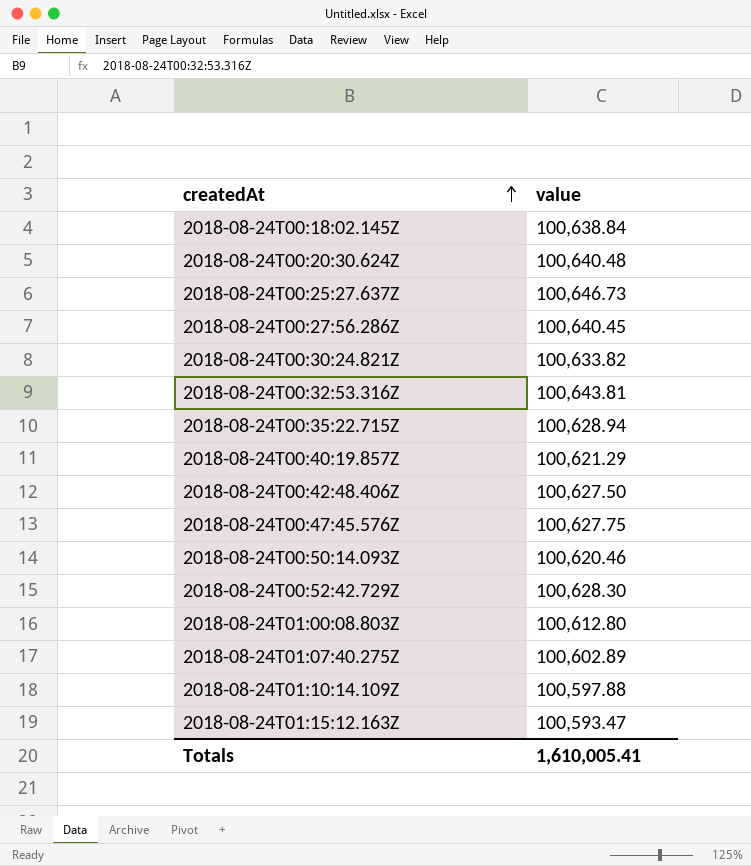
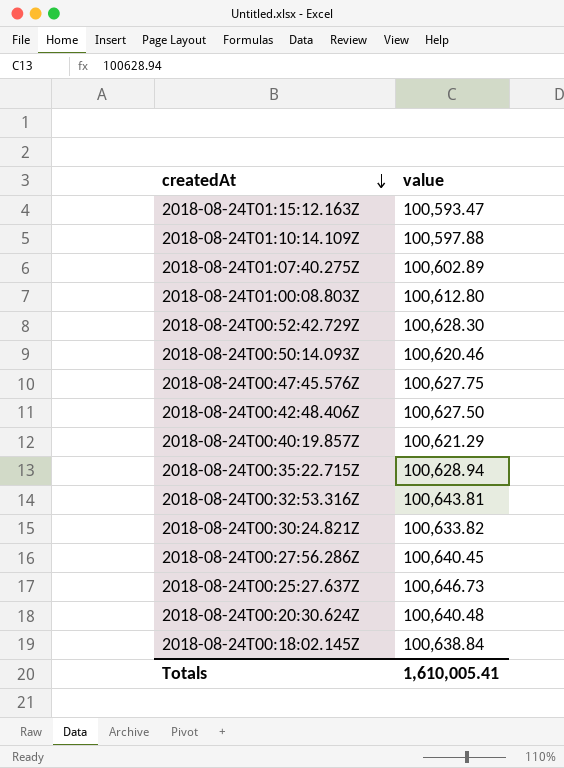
row order: createdAt ascending -> createdAt descending

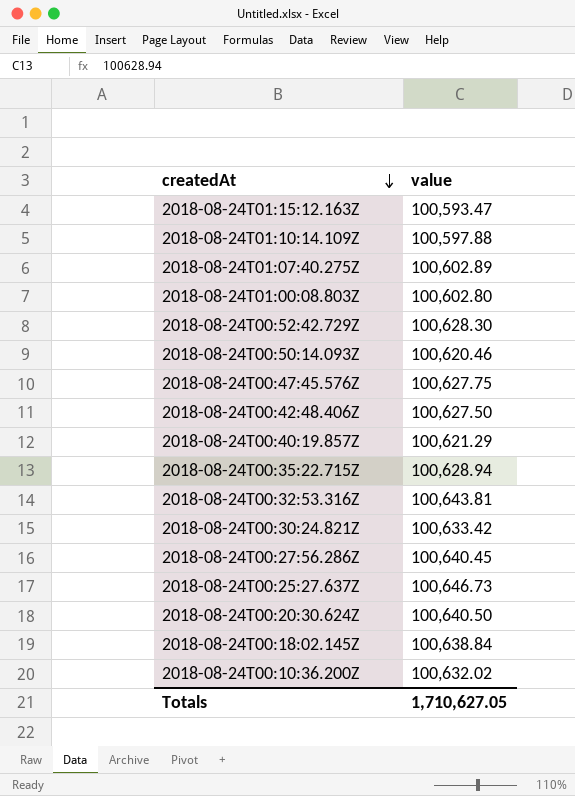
2018-08-24T01:00:08.803Z | value: 100,612.80 -> 100,602.80
2018-08-24T00:30:24.821Z | value: 100,633.82 -> 100,633.42
2018-08-24T00:20:30.624Z | value: 100,640.48 -> 100,640.50
row 2018-08-24T00:10:36.200Z: none -> 100,632.02
Totals | value: 1,610,005.41 -> 1,710,627.05

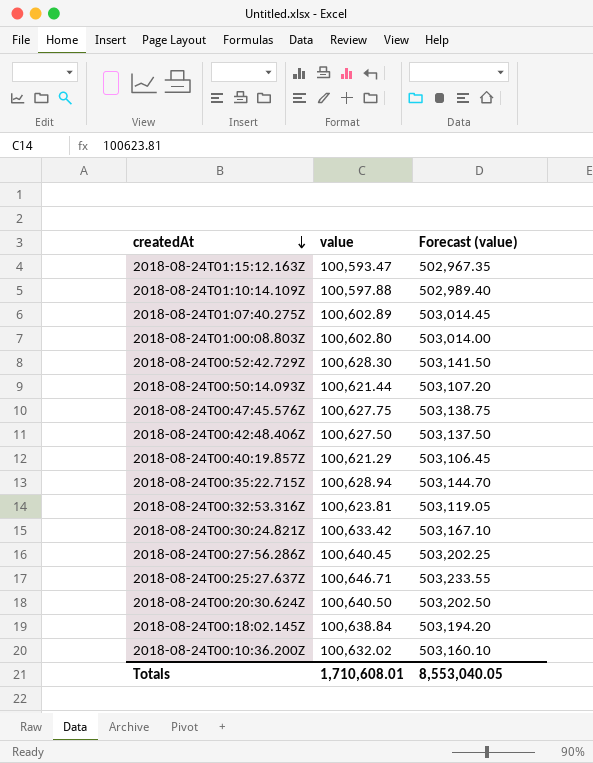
column Forecast (value) | formula: none -> [value] * 5
2018-08-24T00:50:14.093Z | value: 100,620.46 -> 100,621.44
2018-08-24T00:32:53.316Z | value: 100,643.81 -> 100,623.81
2018-08-24T00:25:27.637Z | value: 100,646.73 -> 100,646.71
Totals | value: 1,710,627.05 -> 1,710,608.01

